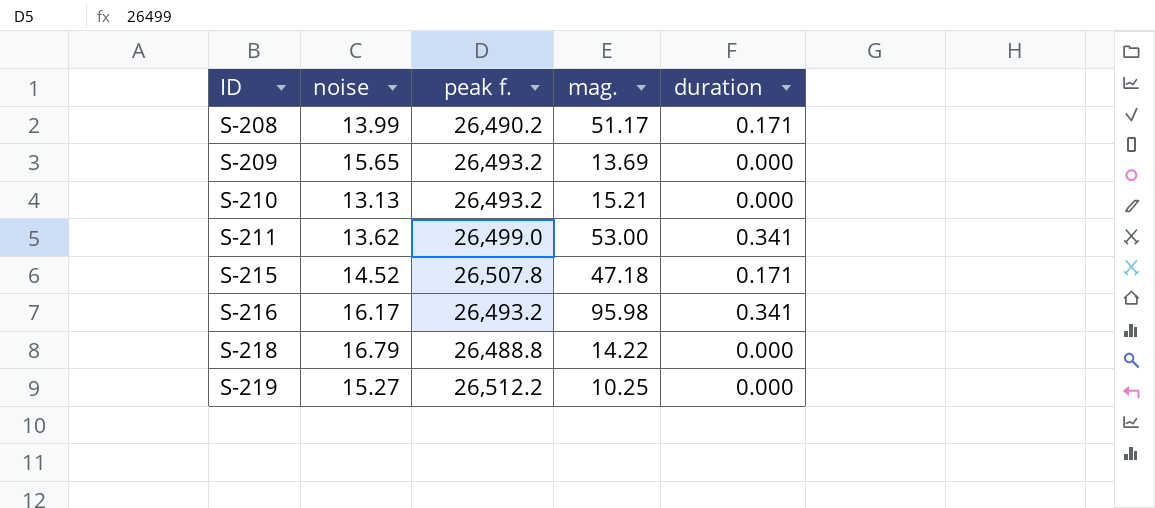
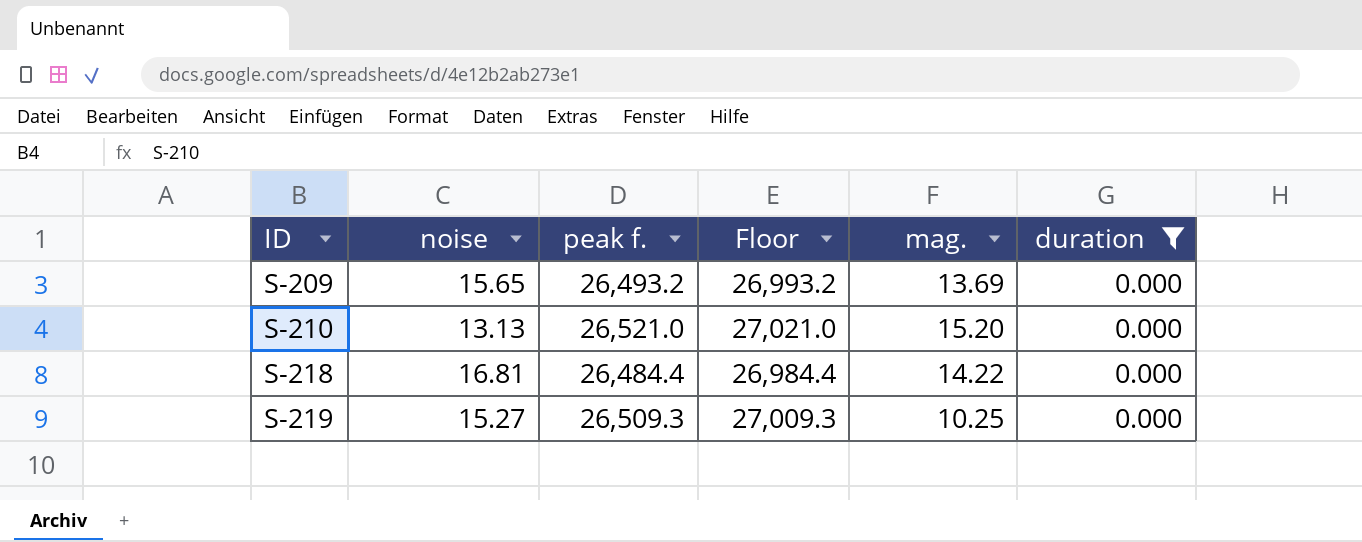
filter: none -> duration = 0.000
column Floor | formula: none -> [peak f.] + 500
S-210 | peak f.: 26,493.2 -> 26,521.0
S-210 | mag.: 15.21 -> 15.20
S-218 | noise: 16.79 -> 16.81
S-218 | peak f.: 26,488.8 -> 26,484.4
S-219 | peak f.: 26,512.2 -> 26,509.3

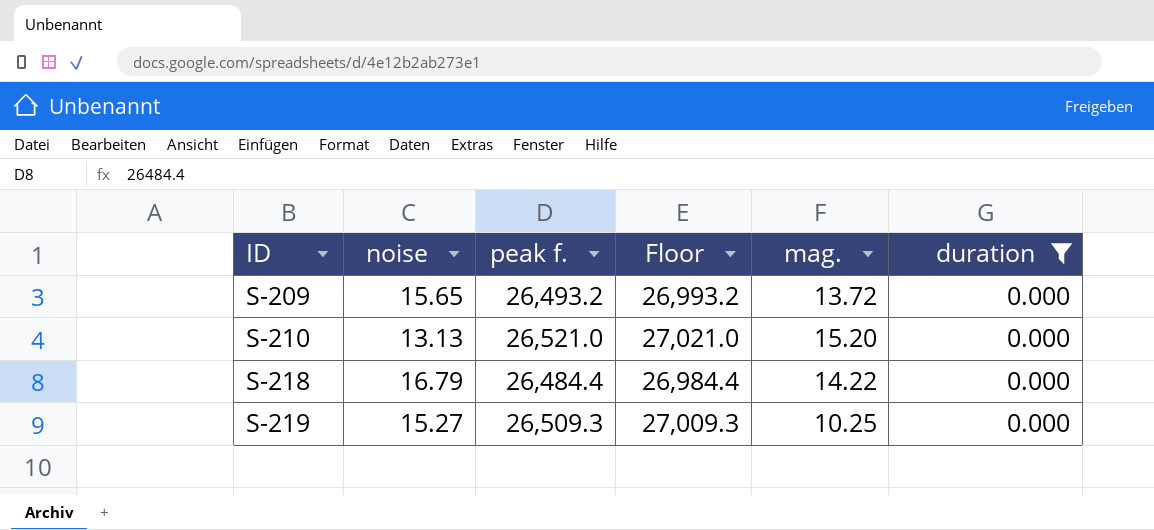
S-209 | mag.: 13.69 -> 13.72
S-218 | noise: 16.81 -> 16.79

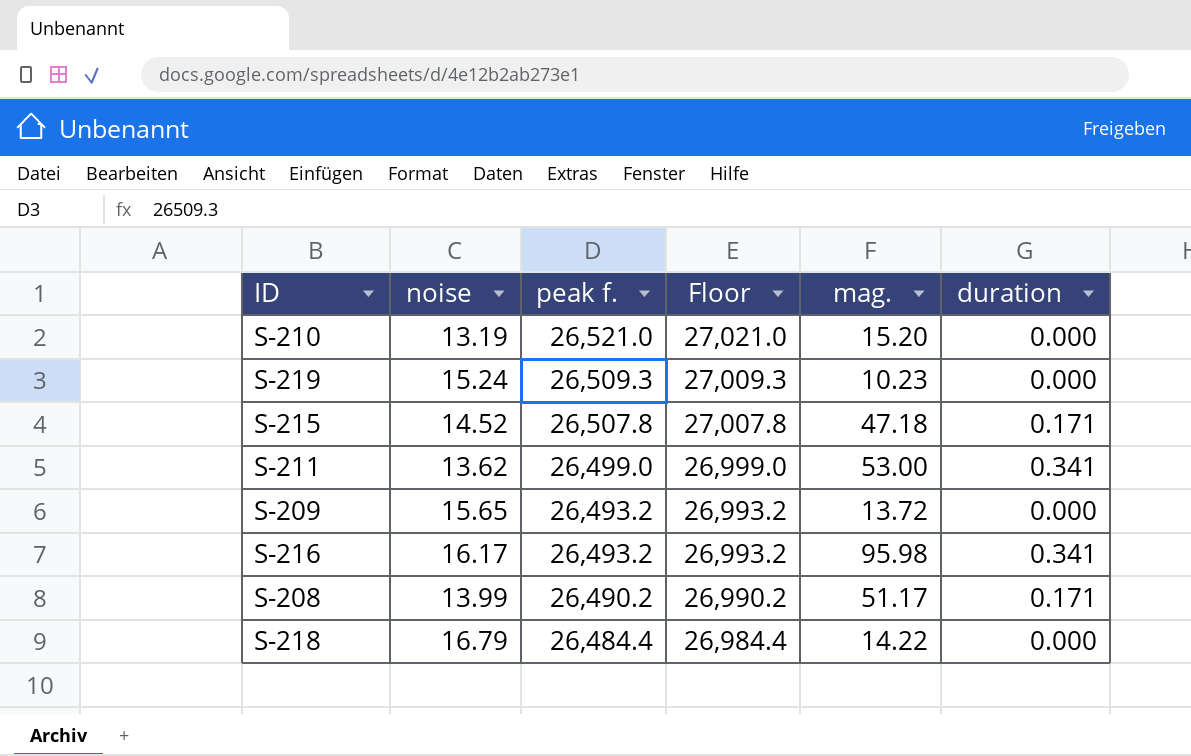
filter: duration = 0.000 -> none
row order: ID ascending -> peak f. descending
S-210 | noise: 13.13 -> 13.19
S-219 | noise: 15.27 -> 15.24
S-219 | mag.: 10.25 -> 10.23

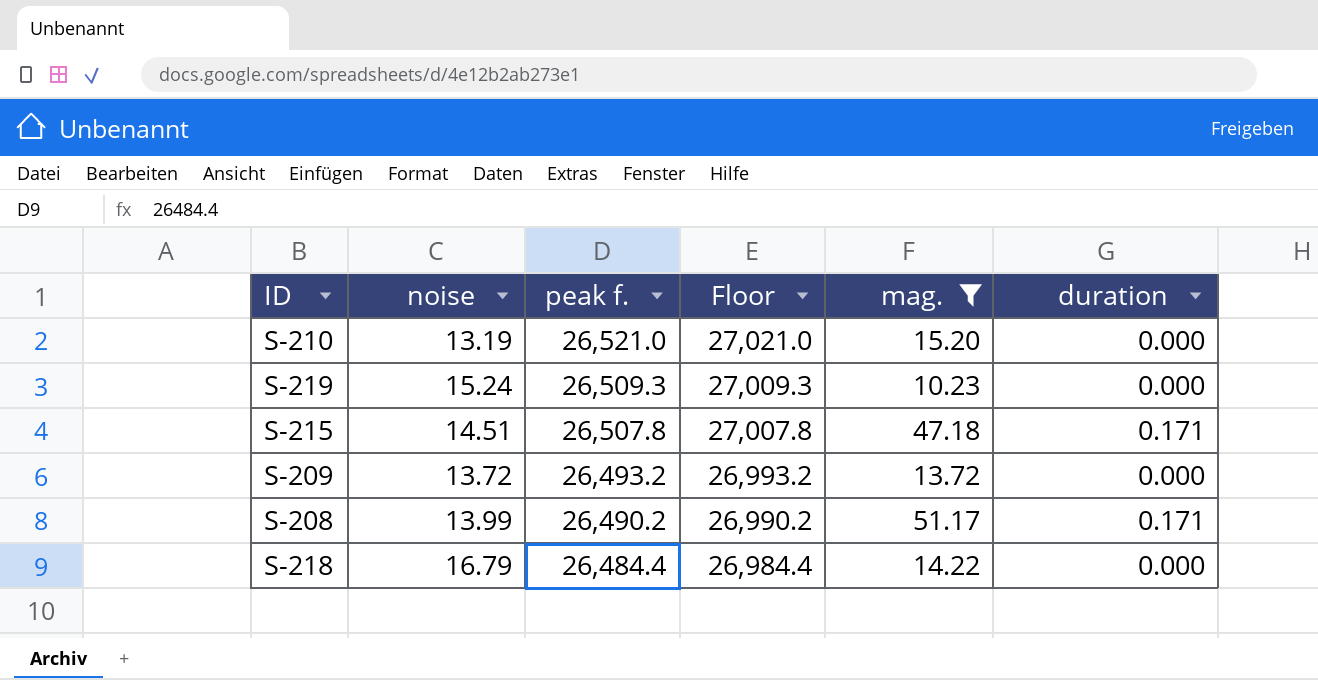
filter: none -> mag. <= 51.17
S-215 | noise: 14.52 -> 14.51
S-209 | noise: 15.65 -> 13.72

